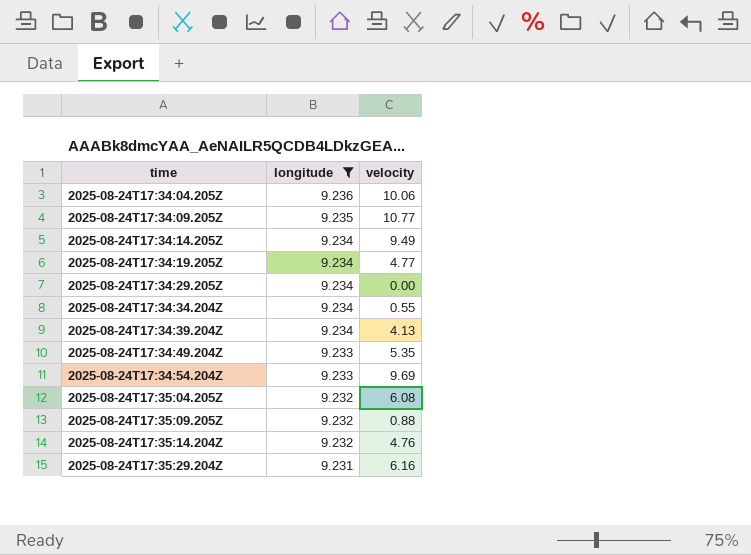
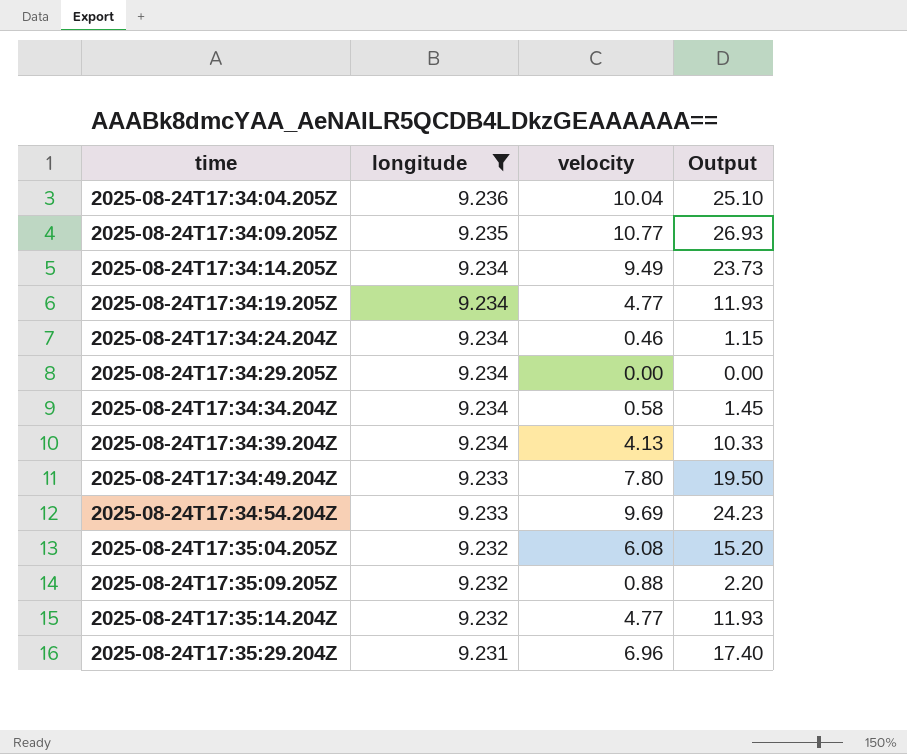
column Output | formula: none -> [velocity] * 2.5
2025-08-24T17:34:04.205Z | velocity: 10.06 -> 10.04
row 2025-08-24T17:34:24.204Z: none -> 9.234 | 0.46 | 1.15
2025-08-24T17:34:34.204Z | velocity: 0.55 -> 0.58
2025-08-24T17:34:49.204Z | velocity: 5.35 -> 7.80
2025-08-24T17:35:14.204Z | velocity: 4.76 -> 4.77
2025-08-24T17:35:29.204Z | velocity: 6.16 -> 6.96

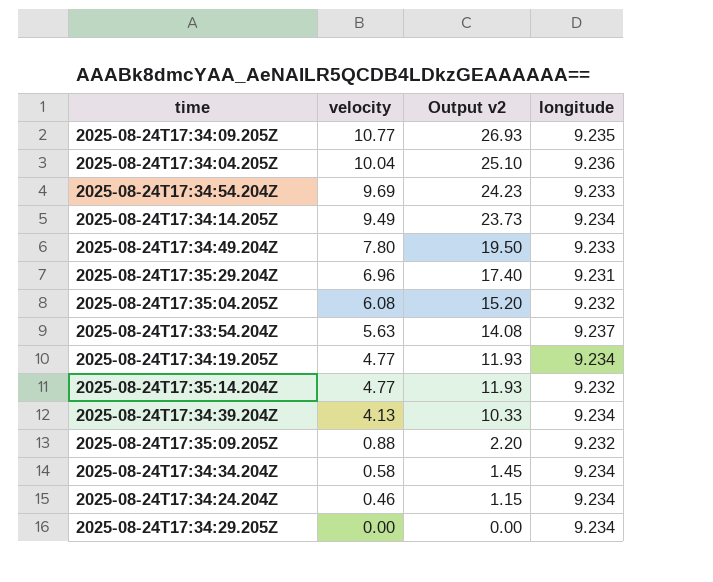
filter: longitude != 9.237 -> none
row order: time ascending -> velocity descending
column name: Output -> Output v2
column longitude | position: 2 -> 4

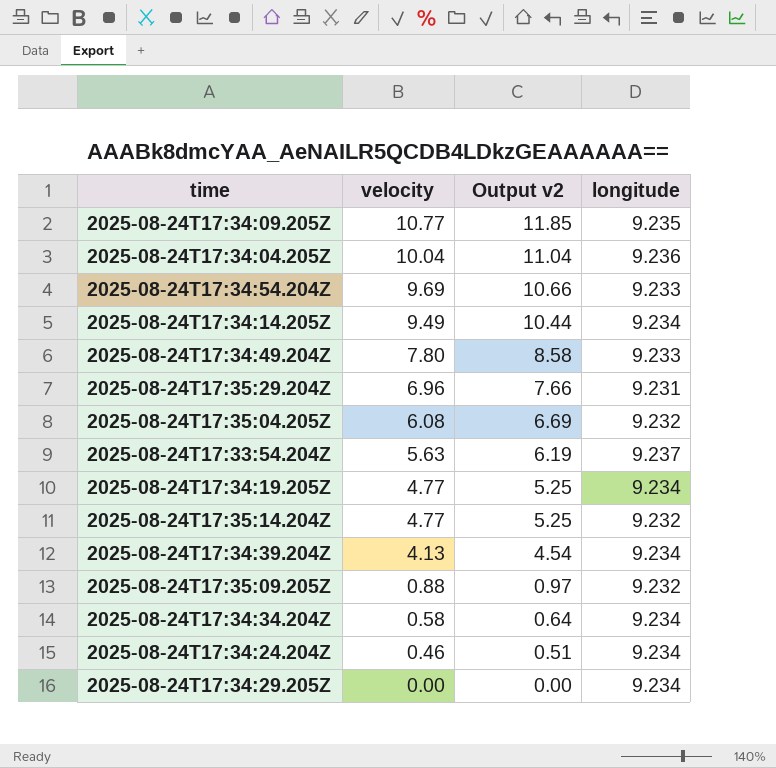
column Output v2 | formula: [velocity] * 2.5 -> [velocity] * 1.1

